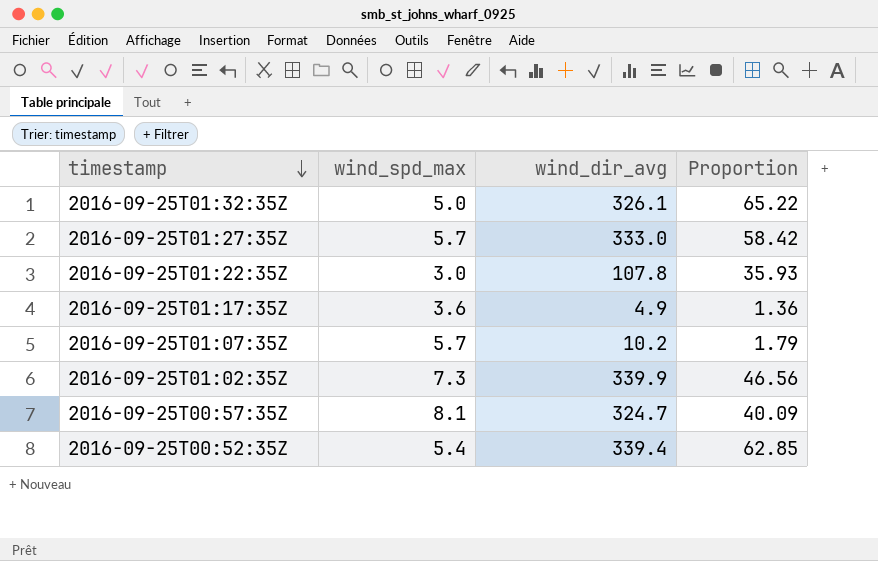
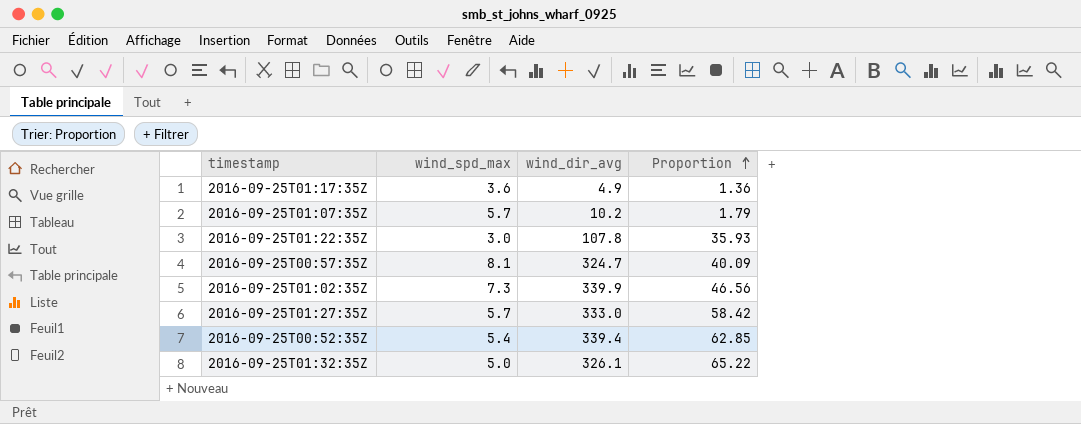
row order: timestamp descending -> Proportion ascending

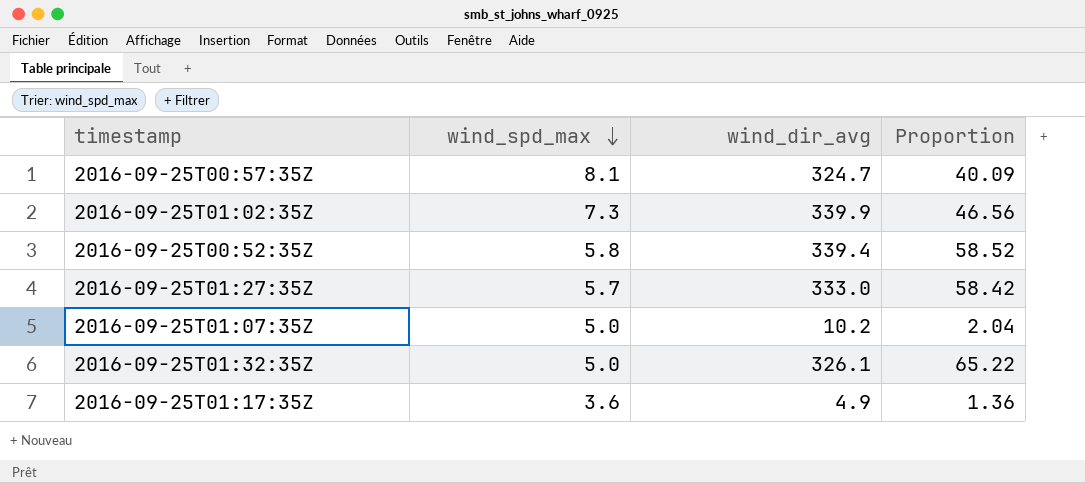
row order: Proportion ascending -> wind_spd_max descending
row 2016-09-25T01:22:35Z: 3.0 | 107.8 | 35.93 -> none
2016-09-25T00:52:35Z | wind_spd_max: 5.4 -> 5.8
2016-09-25T00:52:35Z | Proportion: 62.85 -> 58.52
2016-09-25T01:07:35Z | wind_spd_max: 5.7 -> 5.0
2016-09-25T01:07:35Z | Proportion: 1.79 -> 2.04

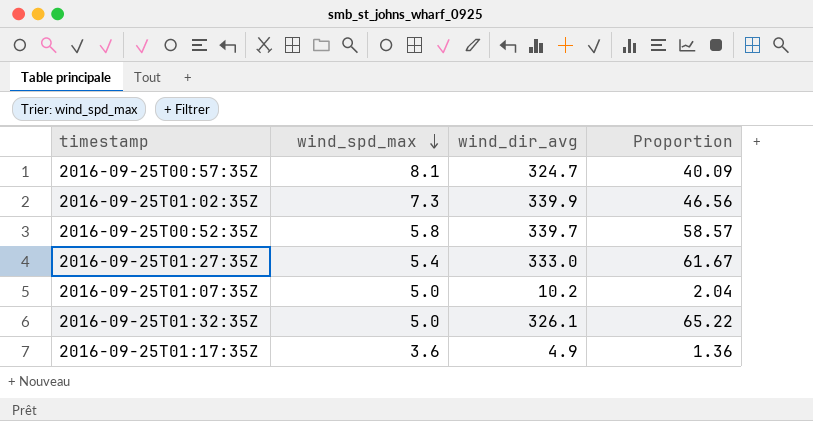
2016-09-25T00:52:35Z | wind_dir_avg: 339.4 -> 339.7
2016-09-25T00:52:35Z | Proportion: 58.52 -> 58.57
2016-09-25T01:27:35Z | wind_spd_max: 5.7 -> 5.4
2016-09-25T01:27:35Z | Proportion: 58.42 -> 61.67

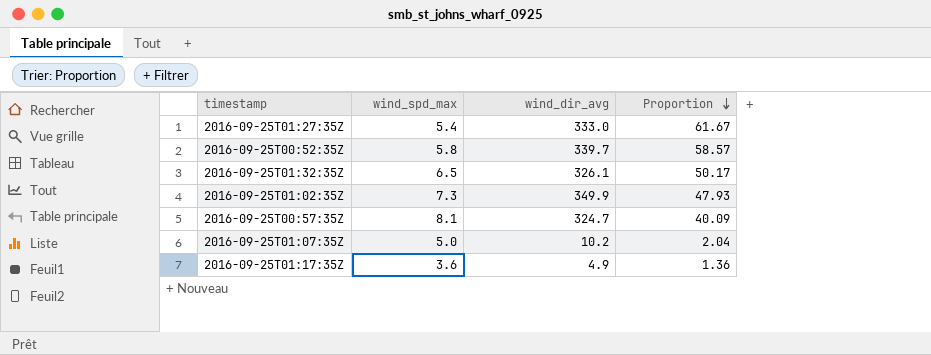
row order: wind_spd_max descending -> Proportion descending
2016-09-25T01:32:35Z | wind_spd_max: 5.0 -> 6.5
2016-09-25T01:32:35Z | Proportion: 65.22 -> 50.17
2016-09-25T01:02:35Z | wind_dir_avg: 339.9 -> 349.9
2016-09-25T01:02:35Z | Proportion: 46.56 -> 47.93

